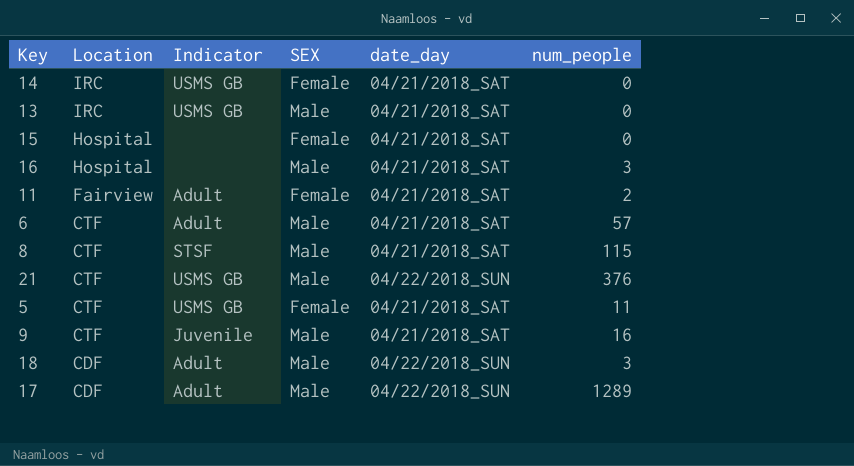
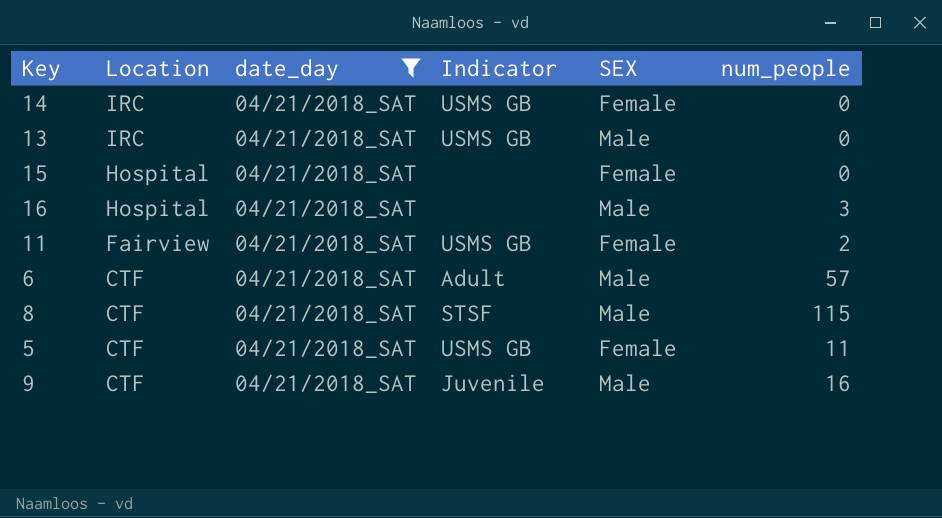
filter: none -> date_day = 04/21/2018_SAT
column date_day | position: 5 -> 3
11 | Indicator: Adult -> USMS GB

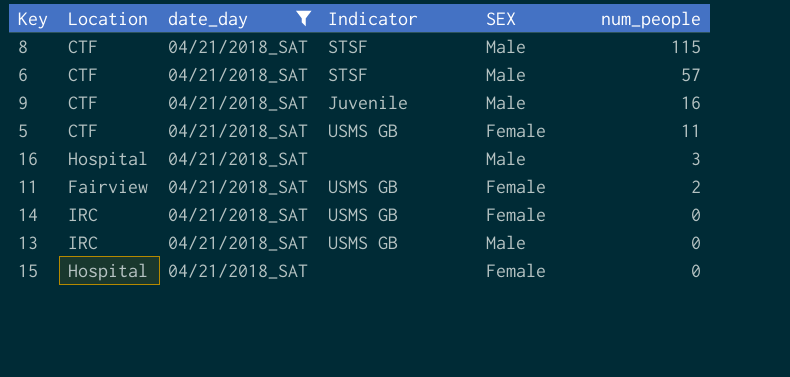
row order: Location descending -> num_people descending
6 | Indicator: Adult -> STSF

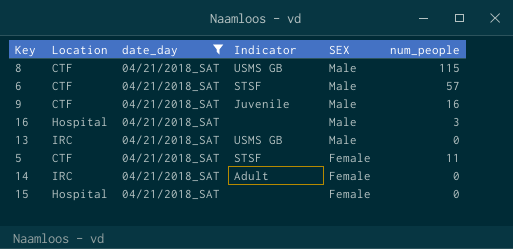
row order: num_people descending -> SEX descending
row 11: Fairview | 04/21/2018_SAT | USMS GB | Female | 2 -> none
8 | Indicator: STSF -> USMS GB
5 | Indicator: USMS GB -> STSF
14 | Indicator: USMS GB -> Adult

